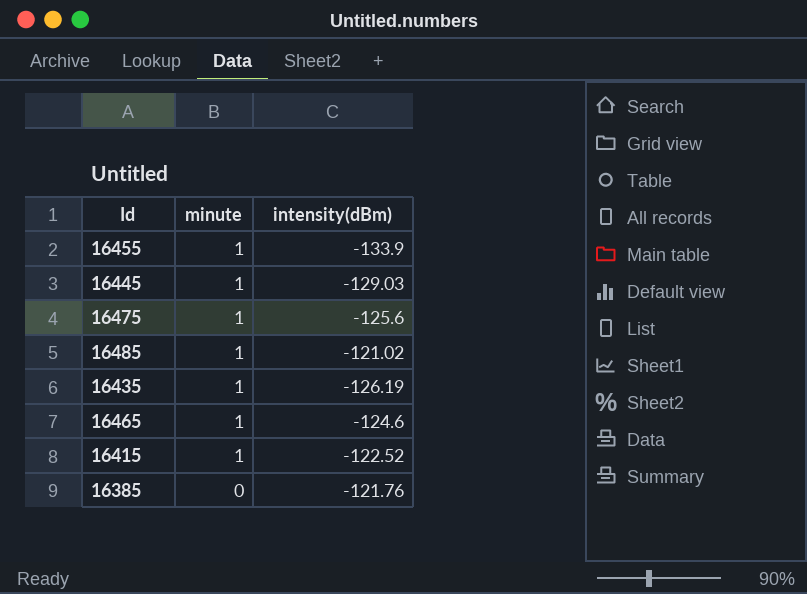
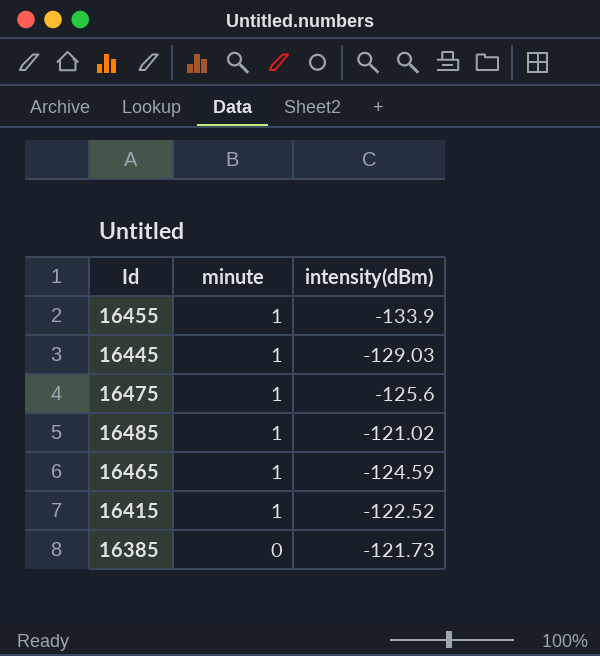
row 16435: 1 | -126.19 -> none
16465 | intensity(dBm): -124.6 -> -124.59
16385 | intensity(dBm): -121.76 -> -121.73

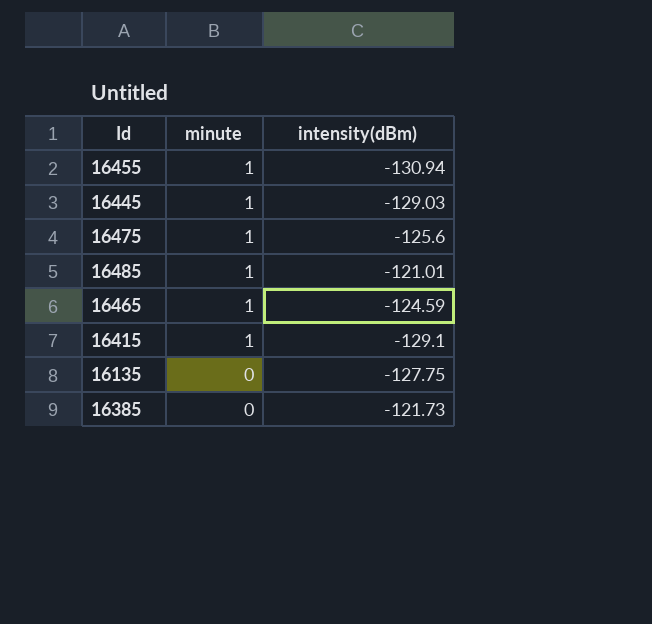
16455 | intensity(dBm): -133.9 -> -130.94
16485 | intensity(dBm): -121.02 -> -121.01
16415 | intensity(dBm): -122.52 -> -129.1
row 16135: none -> 0 | -127.75

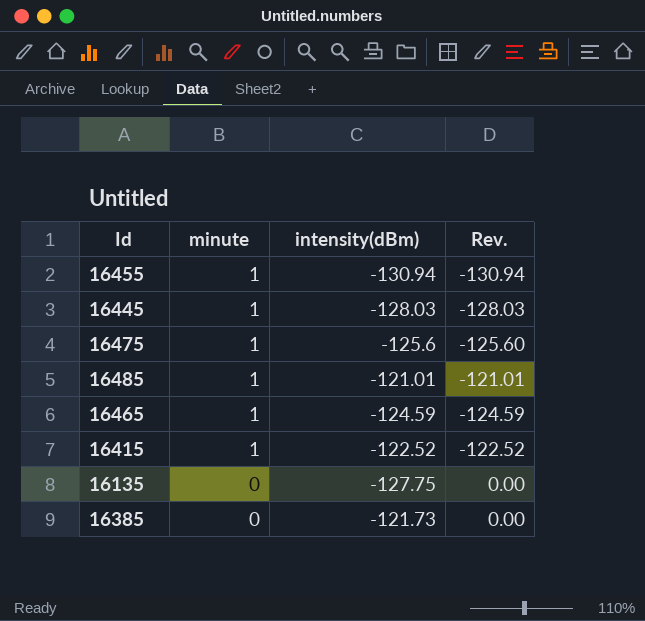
column Rev. | formula: none -> [minute] * [intensity(dBm)]
16445 | intensity(dBm): -129.03 -> -128.03
16415 | intensity(dBm): -129.1 -> -122.52

